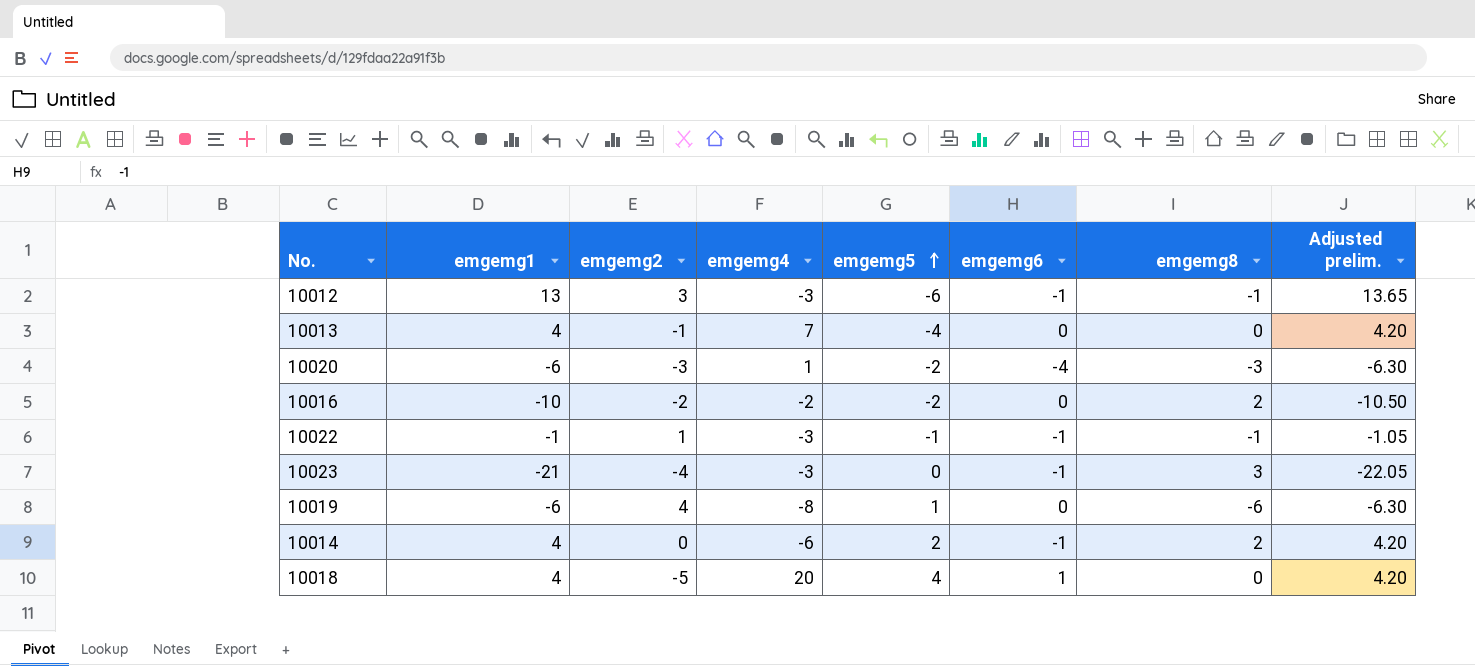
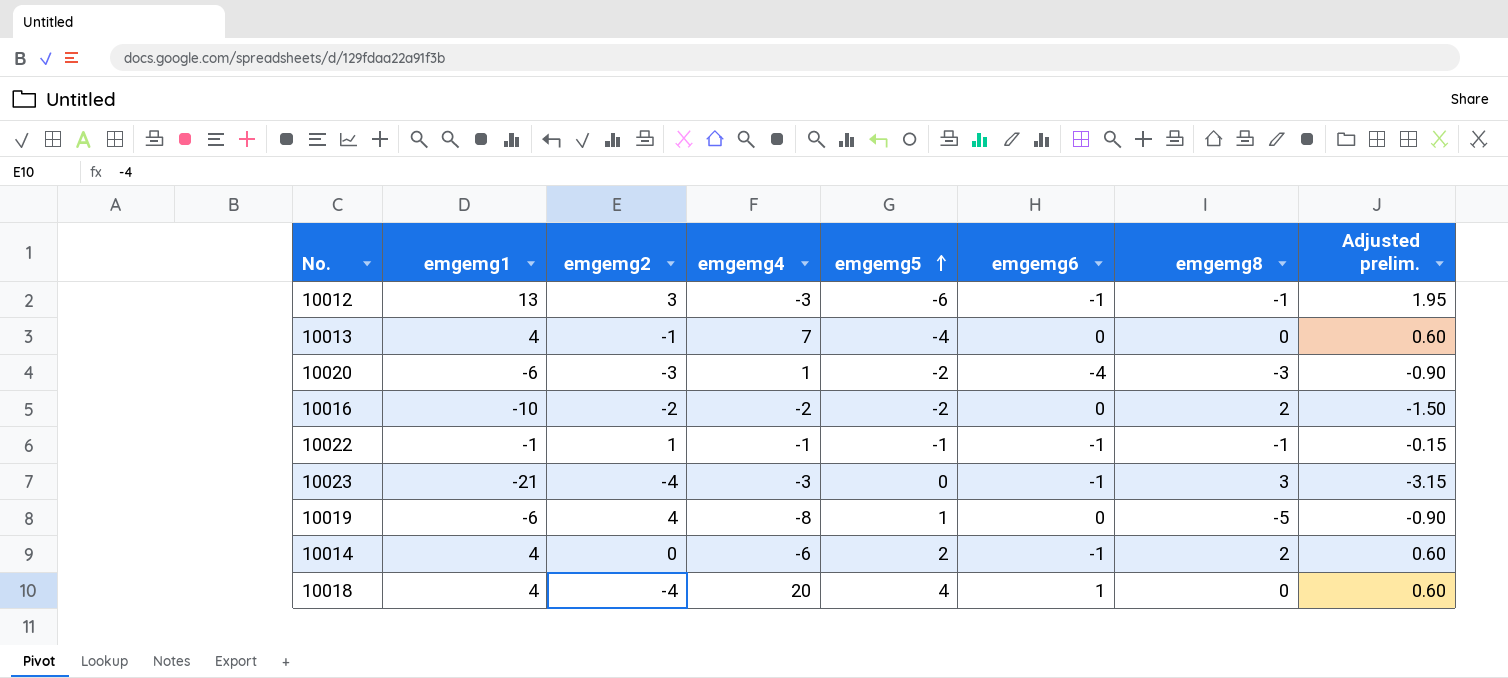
column Adjusted prelim. | formula: [emgemg1] * 1.05 -> [emgemg1] * 0.15
10022 | emgemg4: -3 -> -1
10019 | emgemg8: -6 -> -5
10018 | emgemg2: -5 -> -4

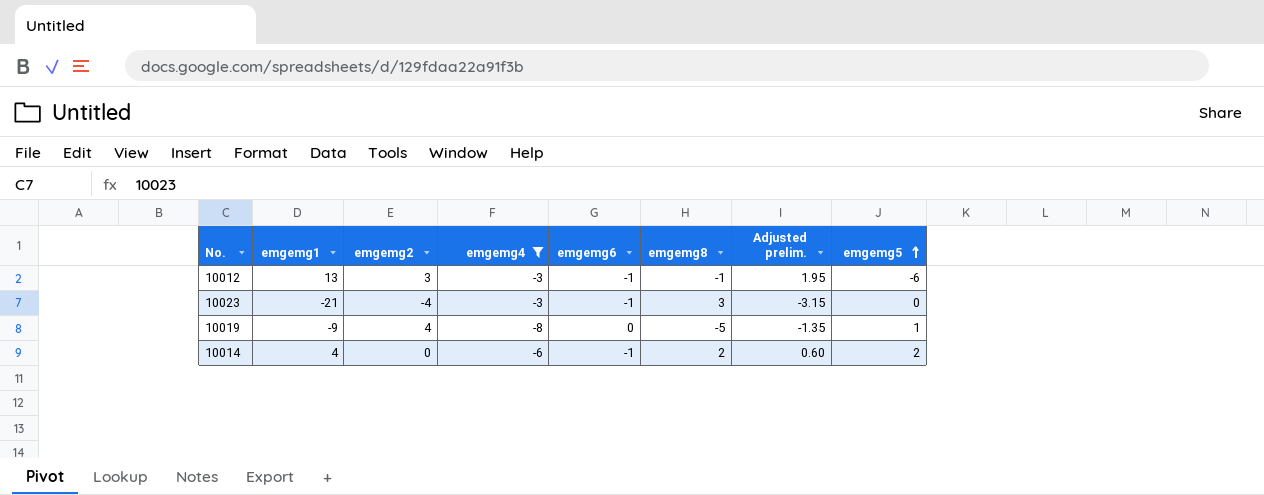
filter: none -> emgemg4 <= -3
column emgemg5 | position: 5 -> 8
10019 | emgemg1: -6 -> -9
10019 | Adjusted prelim.: -0.90 -> -1.35

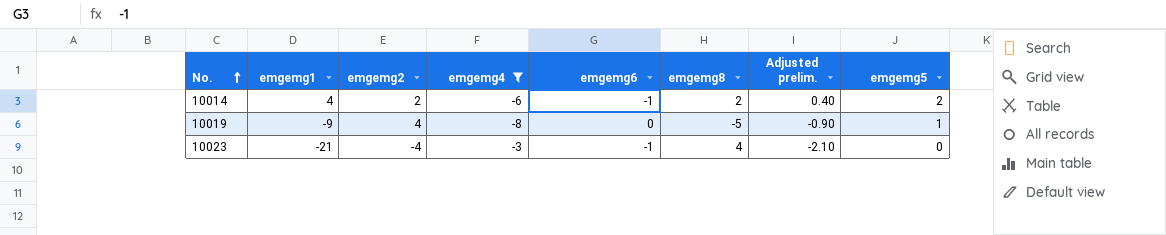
row order: emgemg5 ascending -> No. ascending
column Adjusted prelim. | formula: [emgemg1] * 0.15 -> [emgemg1] * 0.1
row 10012: 13 | 3 | -3 | -1 | -1 | 1.95 | -6 -> none
10014 | emgemg2: 0 -> 2
10023 | emgemg8: 3 -> 4

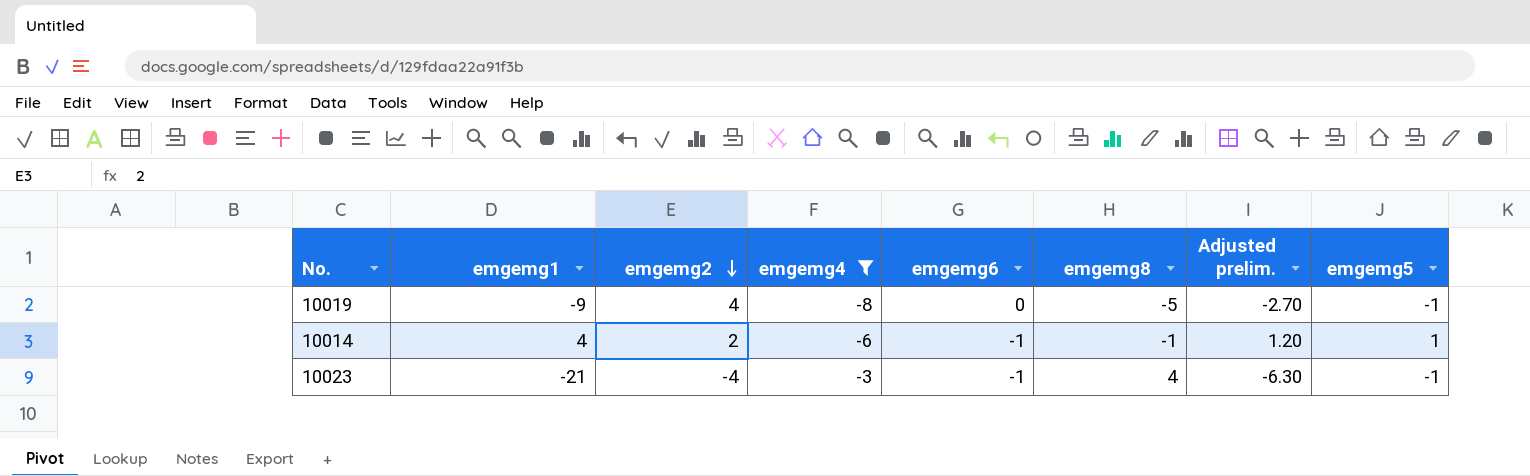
row order: No. ascending -> emgemg2 descending
column Adjusted prelim. | formula: [emgemg1] * 0.1 -> [emgemg1] * 0.3
10019 | emgemg5: 1 -> -1
10014 | emgemg8: 2 -> -1
10014 | emgemg5: 2 -> 1
10023 | emgemg5: 0 -> -1

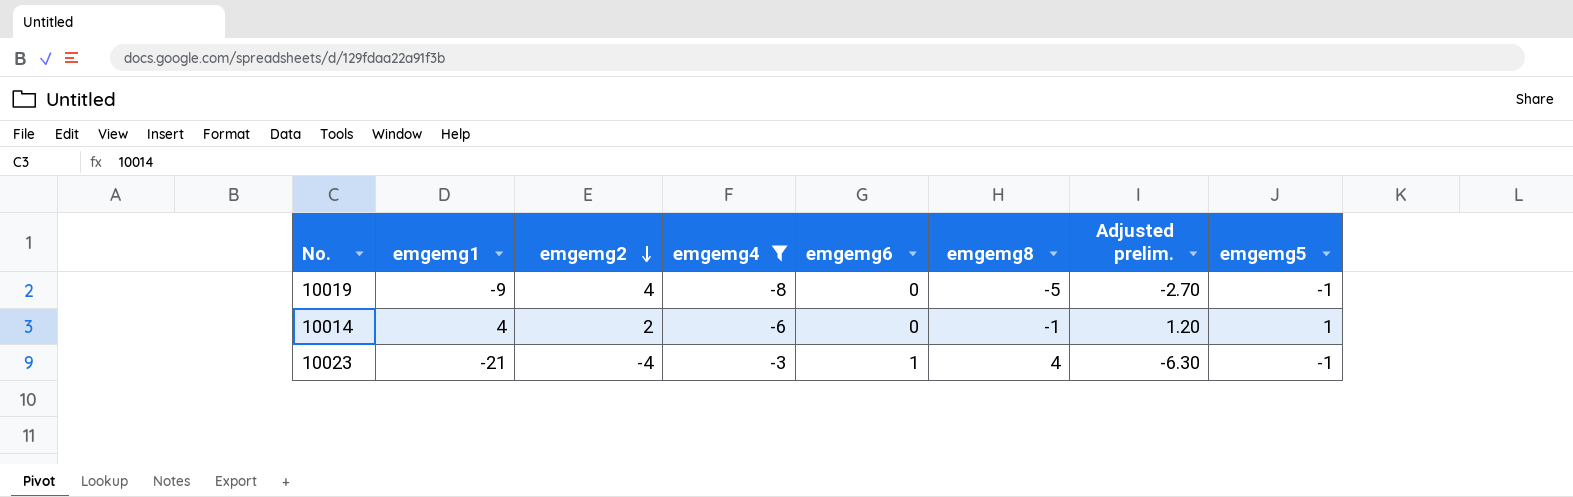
10014 | emgemg6: -1 -> 0
10023 | emgemg6: -1 -> 1

